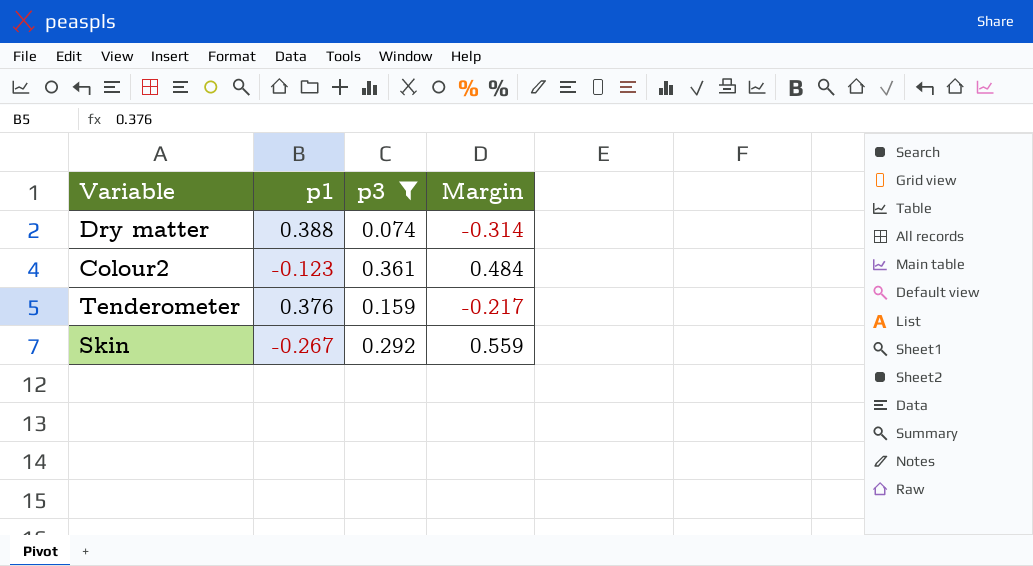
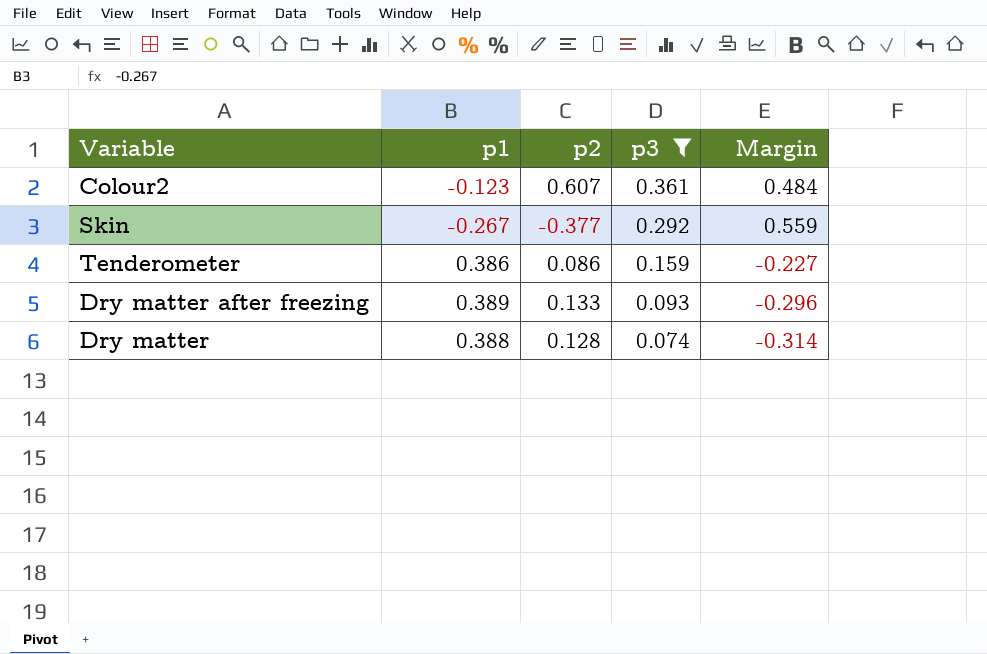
row order: none -> p3 descending
column p2 | position: none -> 3
Tenderometer | p1: 0.376 -> 0.386
Tenderometer | Margin: -0.217 -> -0.227
row Dry matter after freezing: none -> 0.389 | 0.133 | 0.093 | -0.296

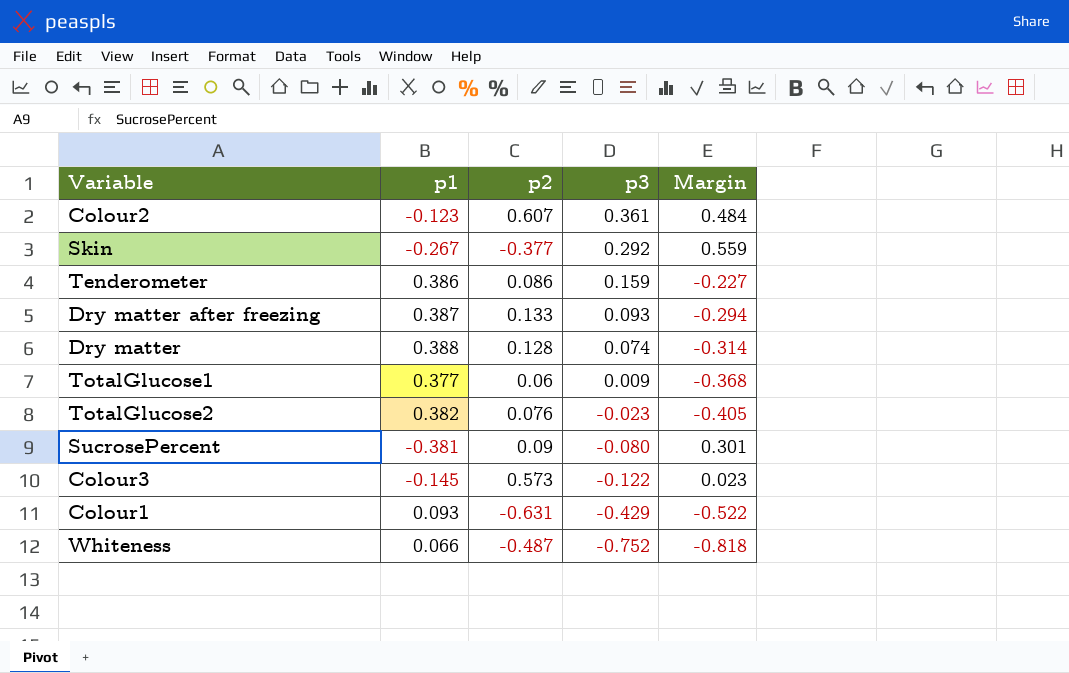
filter: p3 >= 0.074 -> none
Dry matter after freezing | p1: 0.389 -> 0.387
Dry matter after freezing | Margin: -0.296 -> -0.294

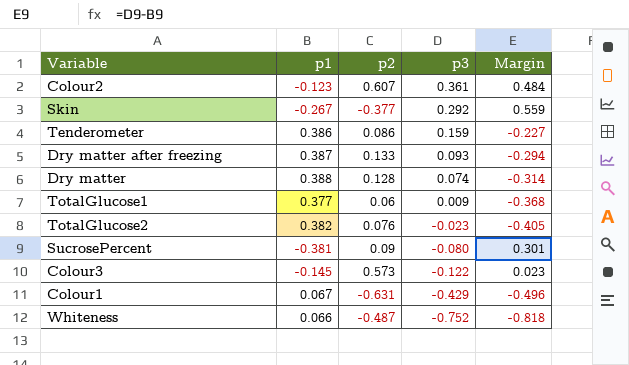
Colour1 | p1: 0.093 -> 0.067
Colour1 | Margin: -0.522 -> -0.496

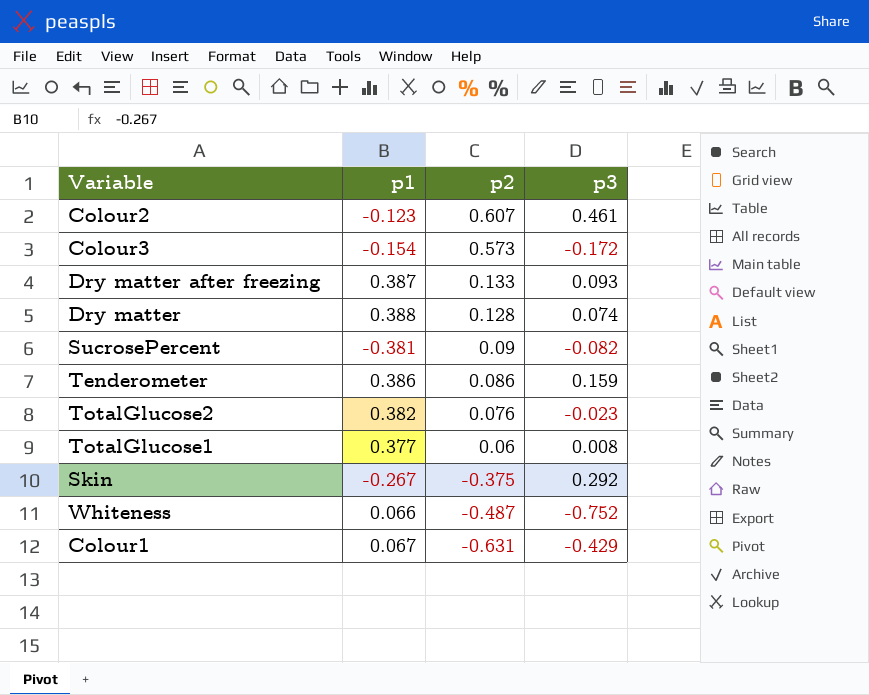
row order: p3 descending -> p2 descending
column Margin | formula: [p3] - [p1] -> none
Colour2 | p3: 0.361 -> 0.461
Colour3 | p1: -0.145 -> -0.154
Colour3 | p3: -0.122 -> -0.172
SucrosePercent | p3: -0.080 -> -0.082
TotalGlucose1 | p3: 0.009 -> 0.008
Skin | p2: -0.377 -> -0.375

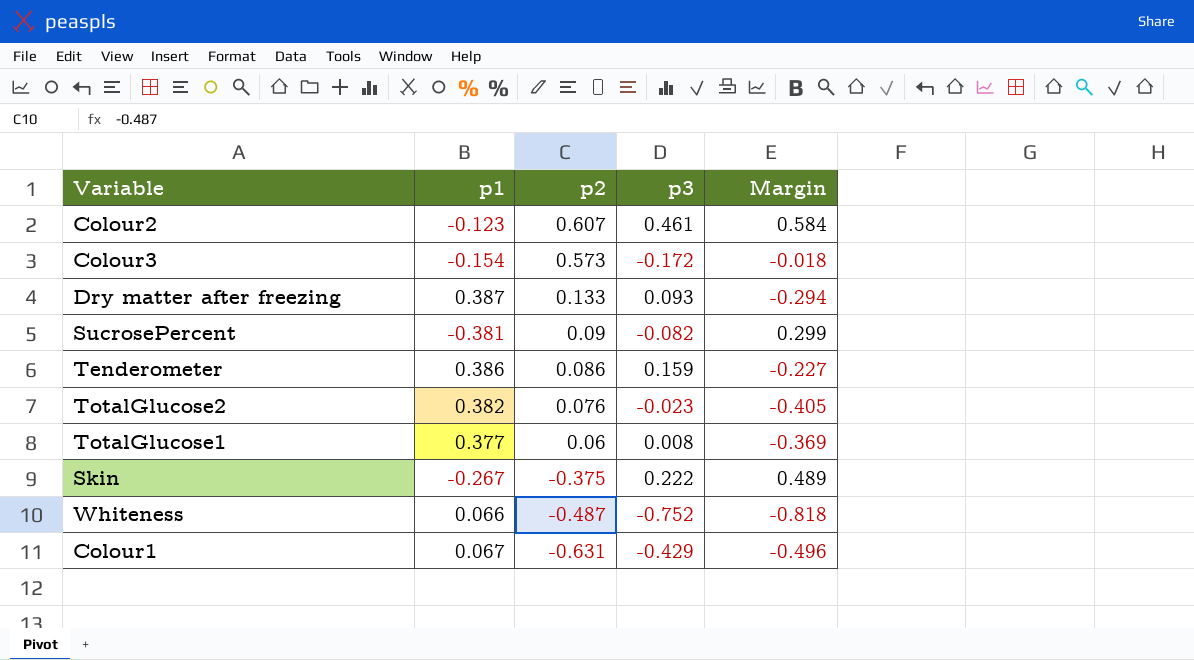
column Margin | formula: none -> [p3] - [p1]
row Dry matter: 0.388 | 0.128 | 0.074 -> none
Skin | p3: 0.292 -> 0.222

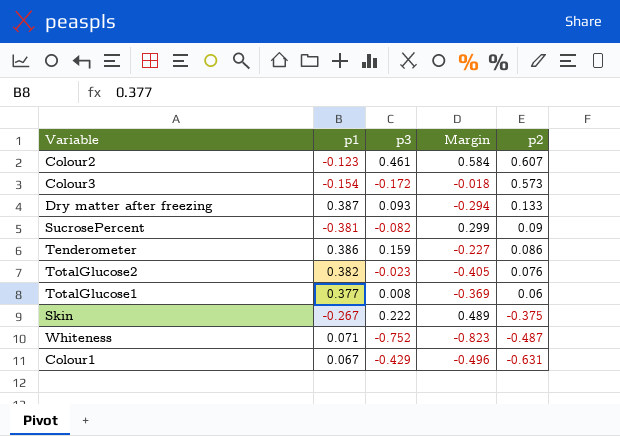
column p2 | position: 3 -> 5
Whiteness | p1: 0.066 -> 0.071
Whiteness | Margin: -0.818 -> -0.823

